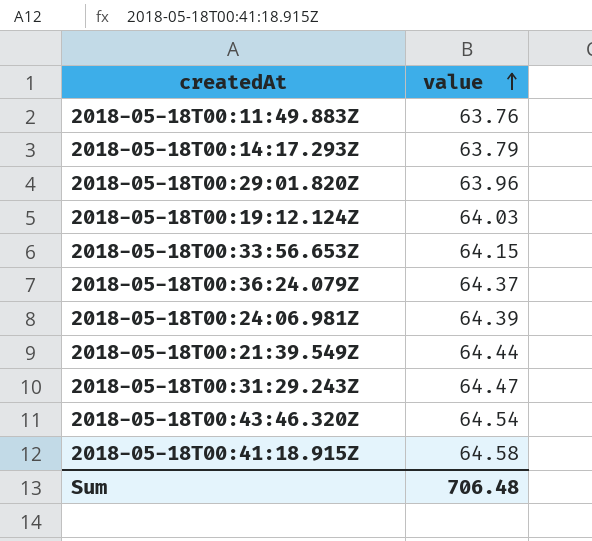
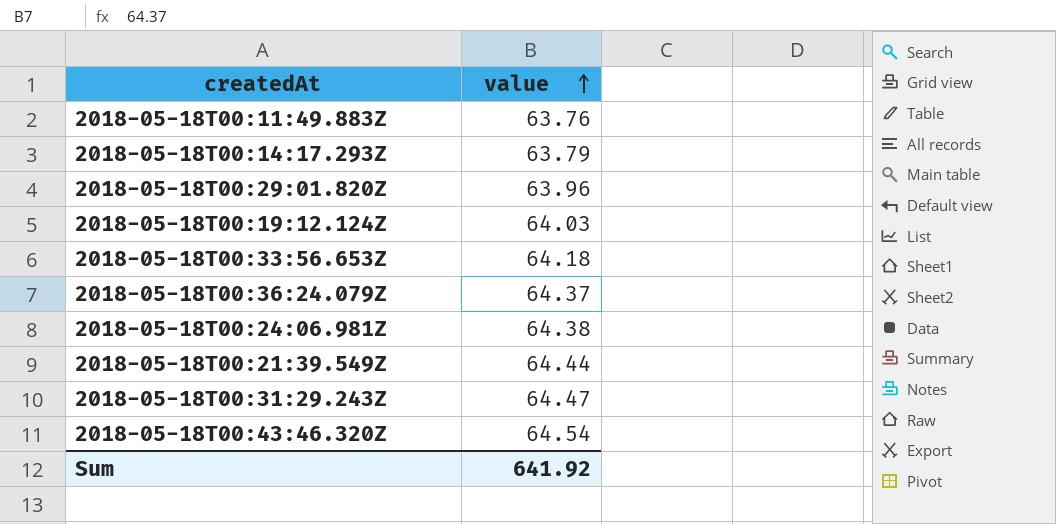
row 2018-05-18T00:41:18.915Z: 64.58 -> none
2018-05-18T00:33:56.653Z | value: 64.15 -> 64.18
2018-05-18T00:24:06.981Z | value: 64.39 -> 64.38
Sum | value: 706.48 -> 641.92

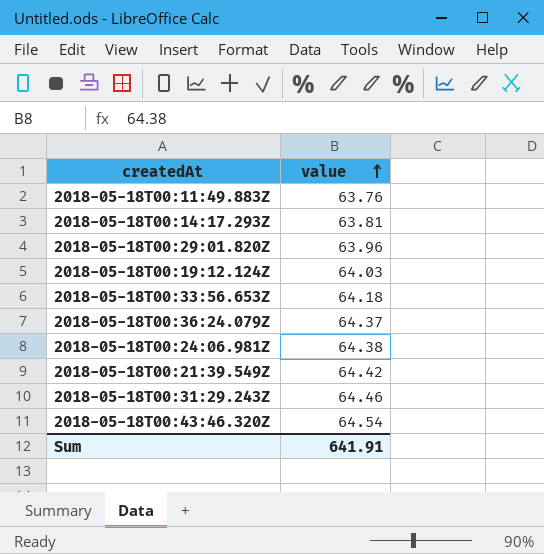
2018-05-18T00:14:17.293Z | value: 63.79 -> 63.81
2018-05-18T00:21:39.549Z | value: 64.44 -> 64.42
2018-05-18T00:31:29.243Z | value: 64.47 -> 64.46
Sum | value: 641.92 -> 641.91

